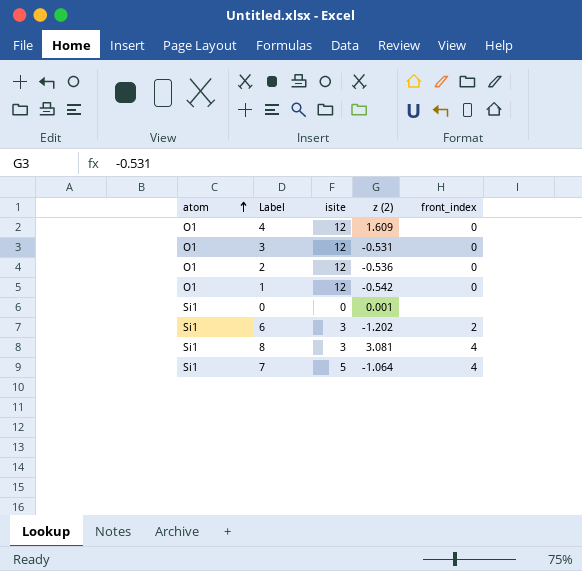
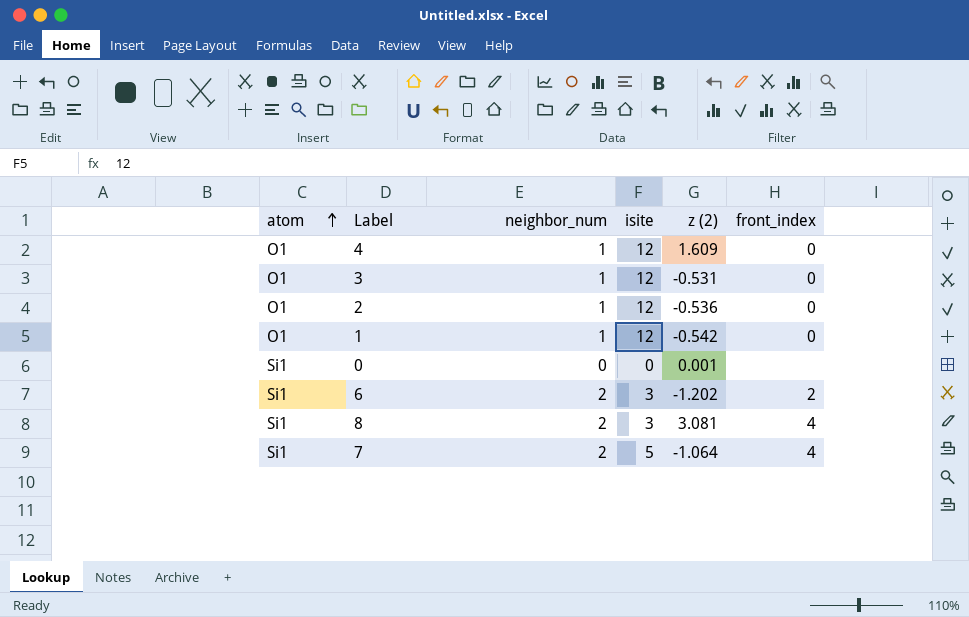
column neighbor_num | position: none -> 3

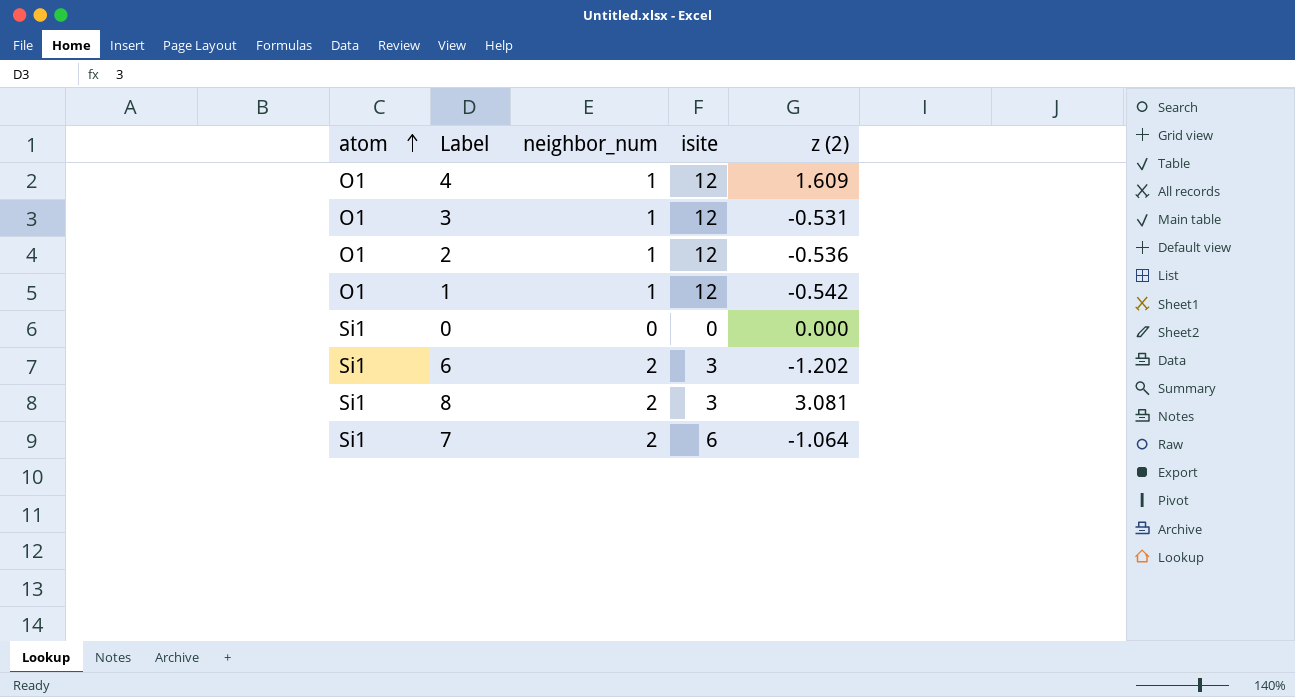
column front_index | position: 6 -> none
0 | z (2): 0.001 -> 0.000
7 | isite: 5 -> 6

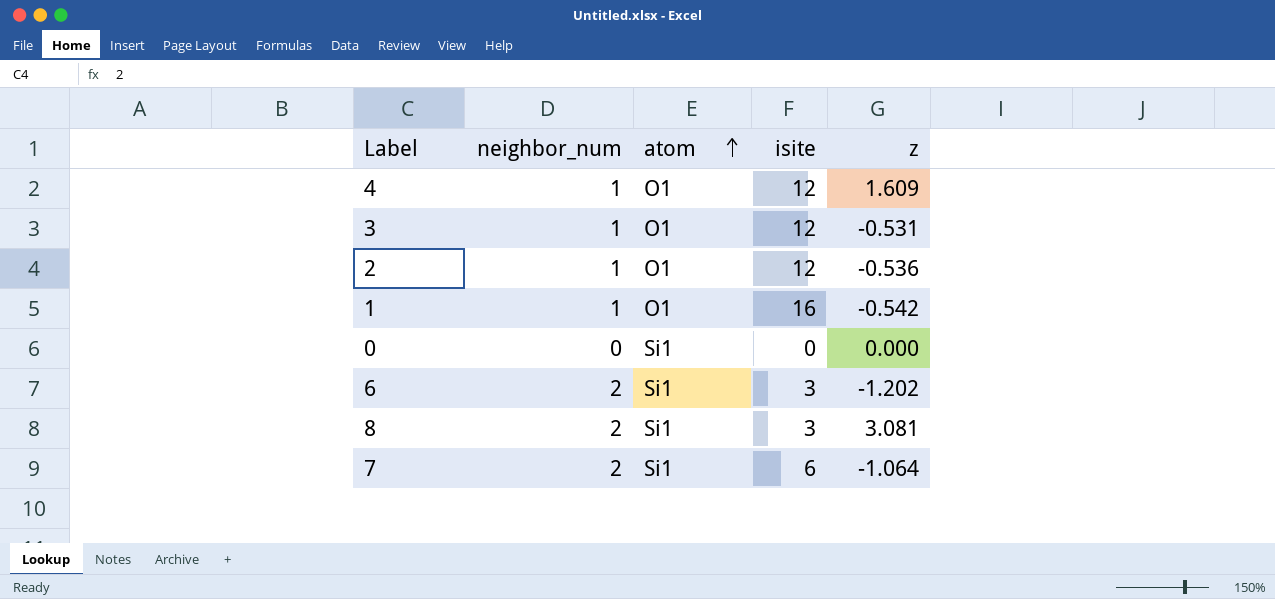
column atom | position: 1 -> 3
column name: z (2) -> z
1 | isite: 12 -> 16

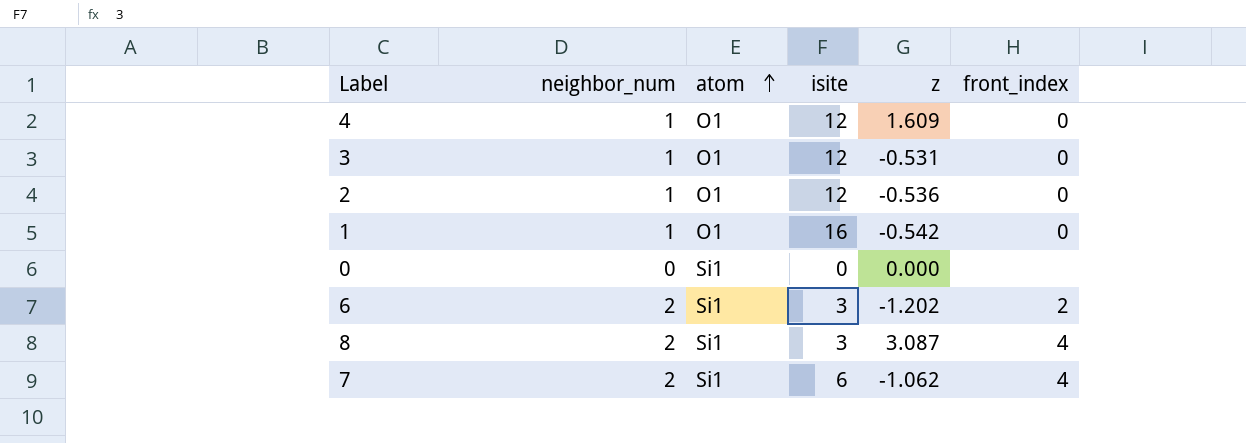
column front_index | position: none -> 6
8 | z: 3.081 -> 3.087
7 | z: -1.064 -> -1.062

